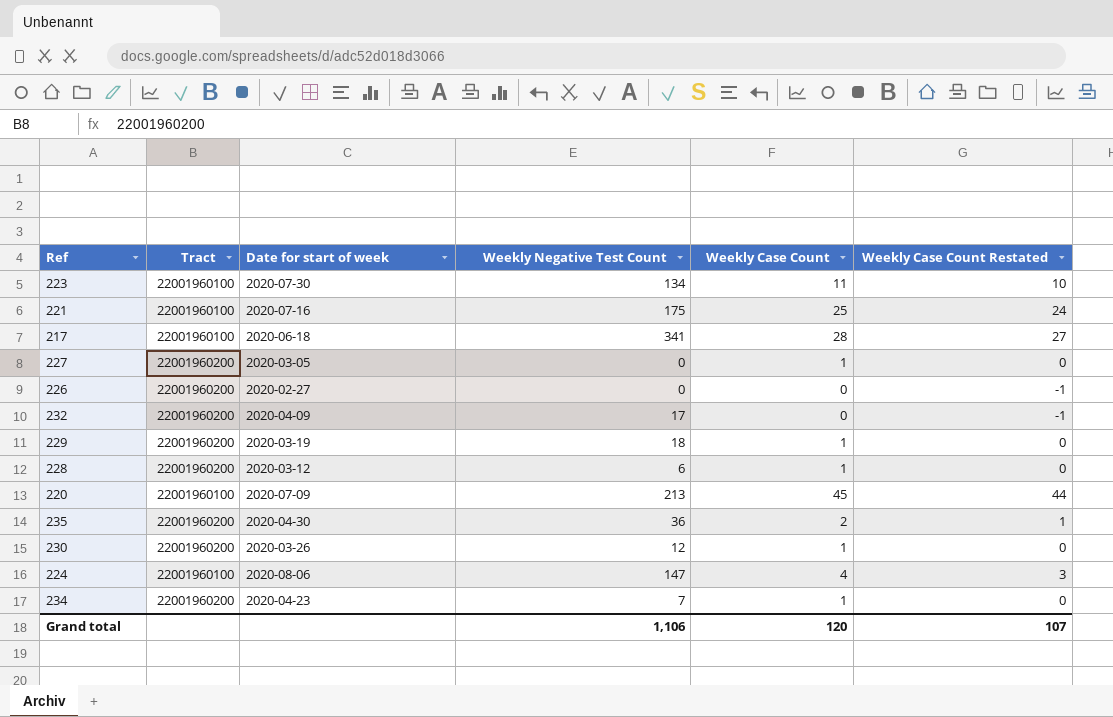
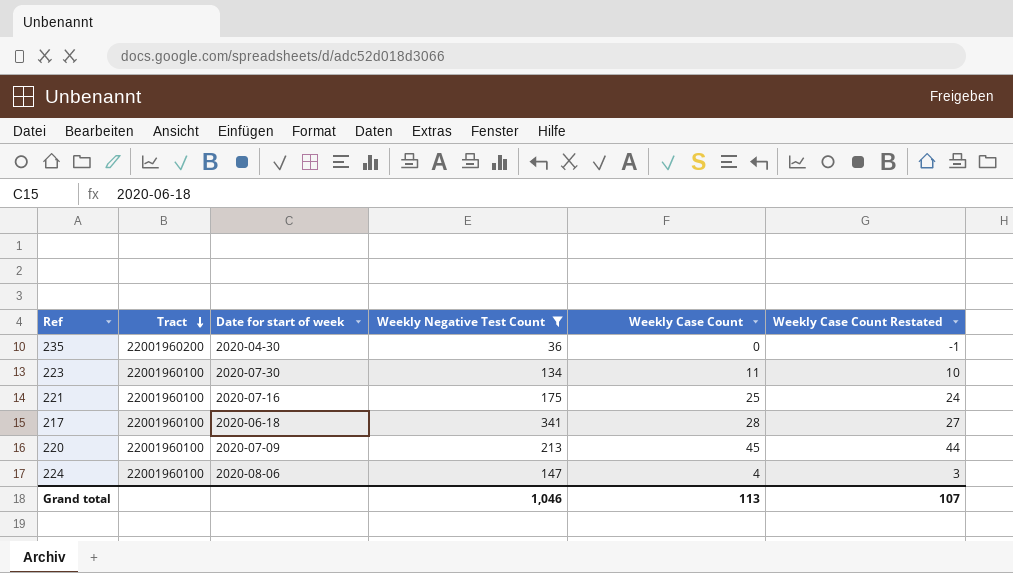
filter: none -> Weekly Negative Test Count >= 36
row order: none -> Tract descending
235 | Weekly Case Count: 2 -> 0
235 | Weekly Case Count Restated: 1 -> -1
Grand total | Weekly Negative Test Count: 1,106 -> 1,046
Grand total | Weekly Case Count: 120 -> 113

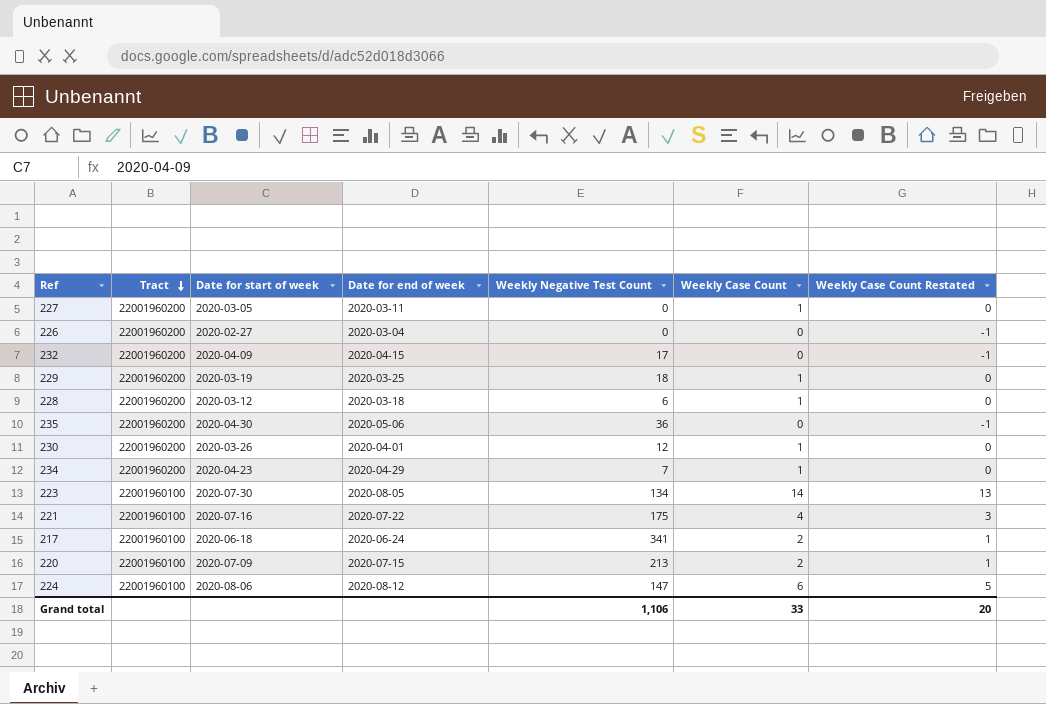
filter: Weekly Negative Test Count >= 36 -> none
column Date for end of week | position: none -> 4
223 | Weekly Case Count: 11 -> 14
223 | Weekly Case Count Restated: 10 -> 13
221 | Weekly Case Count: 25 -> 4
221 | Weekly Case Count Restated: 24 -> 3
217 | Weekly Case Count: 28 -> 2
217 | Weekly Case Count Restated: 27 -> 1
220 | Weekly Case Count: 45 -> 2
220 | Weekly Case Count Restated: 44 -> 1
224 | Weekly Case Count: 4 -> 6
224 | Weekly Case Count Restated: 3 -> 5
Grand total | Weekly Negative Test Count: 1,046 -> 1,106
Grand total | Weekly Case Count: 113 -> 33
Grand total | Weekly Case Count Restated: 107 -> 20

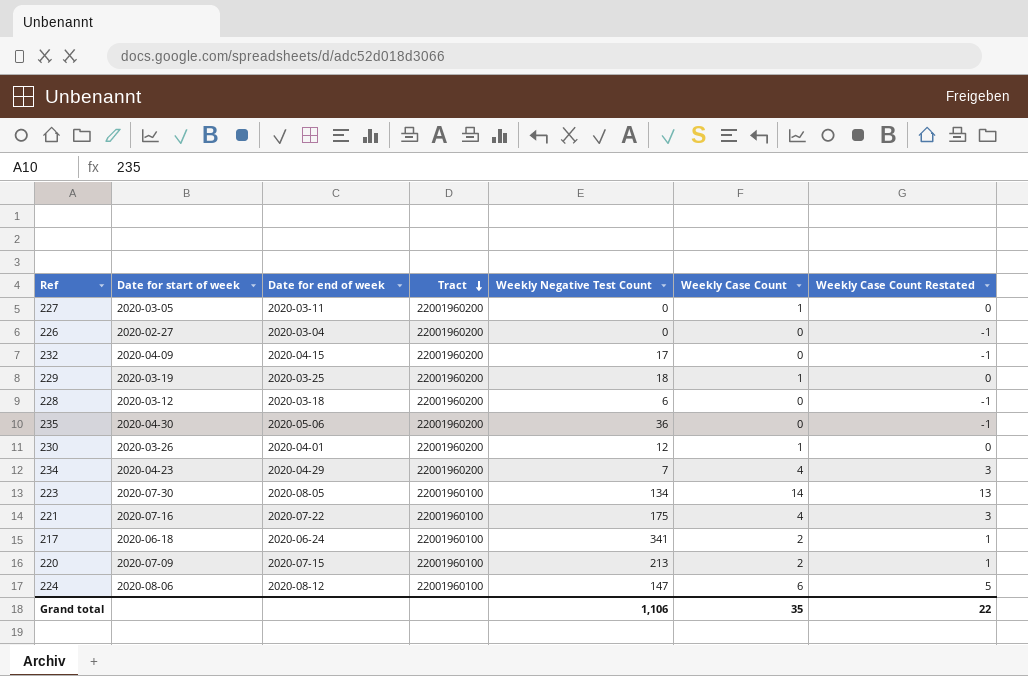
column Tract | position: 2 -> 4
228 | Weekly Case Count: 1 -> 0
228 | Weekly Case Count Restated: 0 -> -1
234 | Weekly Case Count: 1 -> 4
234 | Weekly Case Count Restated: 0 -> 3
Grand total | Weekly Case Count: 33 -> 35
Grand total | Weekly Case Count Restated: 20 -> 22

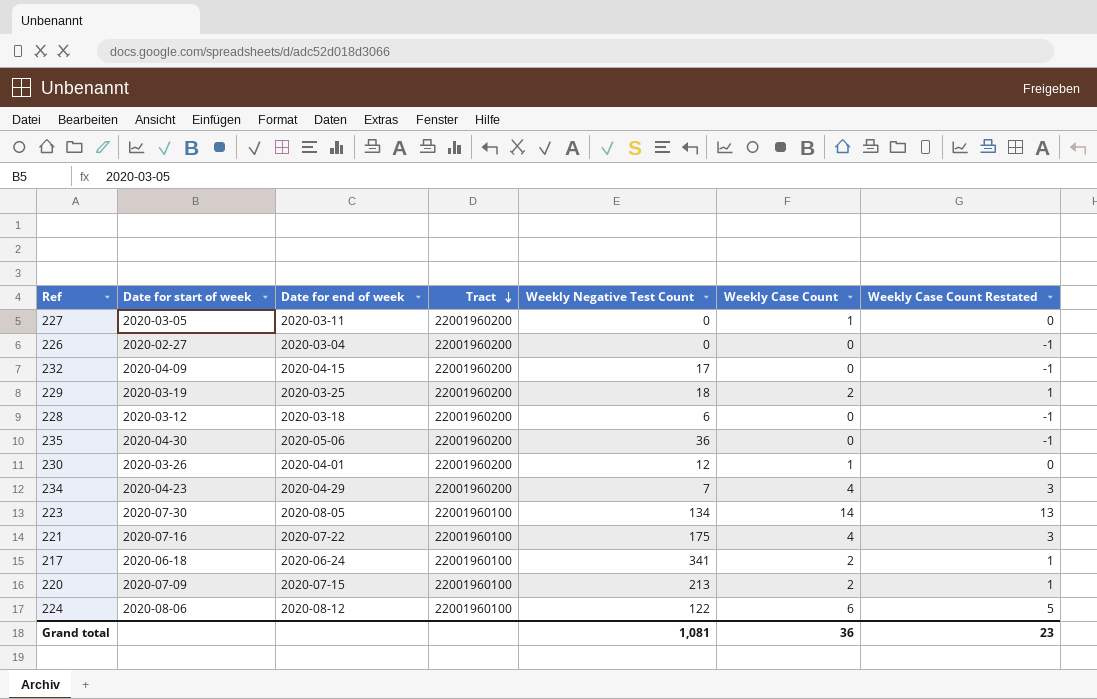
229 | Weekly Case Count: 1 -> 2
229 | Weekly Case Count Restated: 0 -> 1
224 | Weekly Negative Test Count: 147 -> 122
Grand total | Weekly Negative Test Count: 1,106 -> 1,081
Grand total | Weekly Case Count: 35 -> 36
Grand total | Weekly Case Count Restated: 22 -> 23

